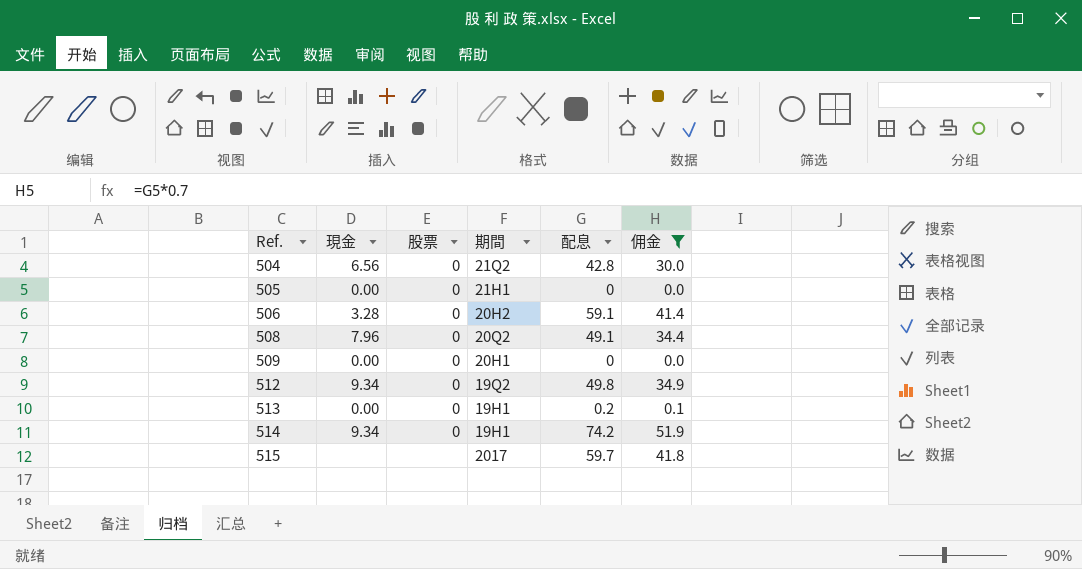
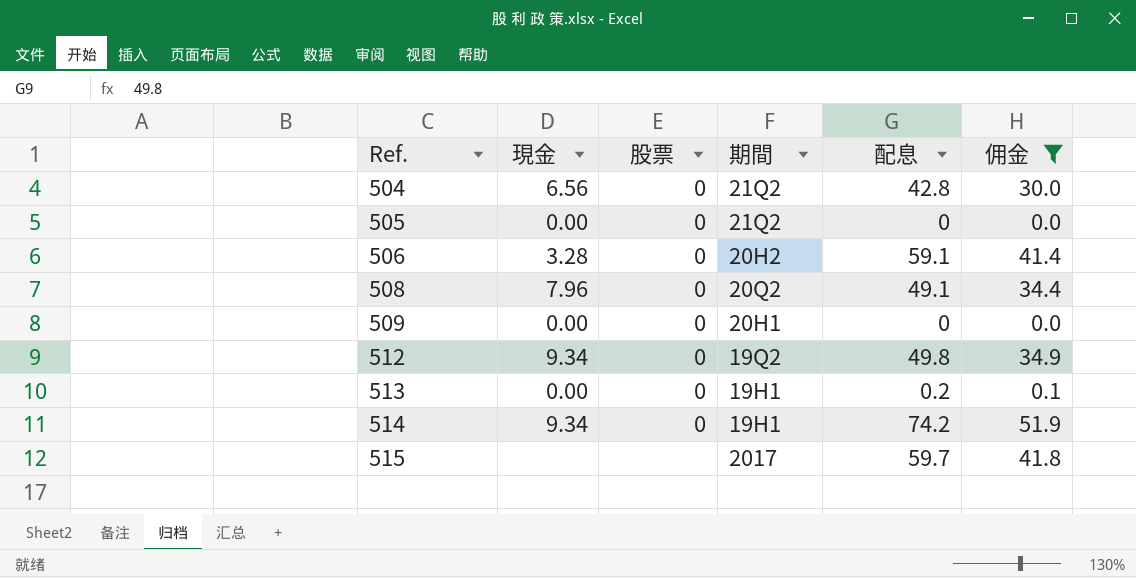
505 | 期間: 21H1 -> 21Q2

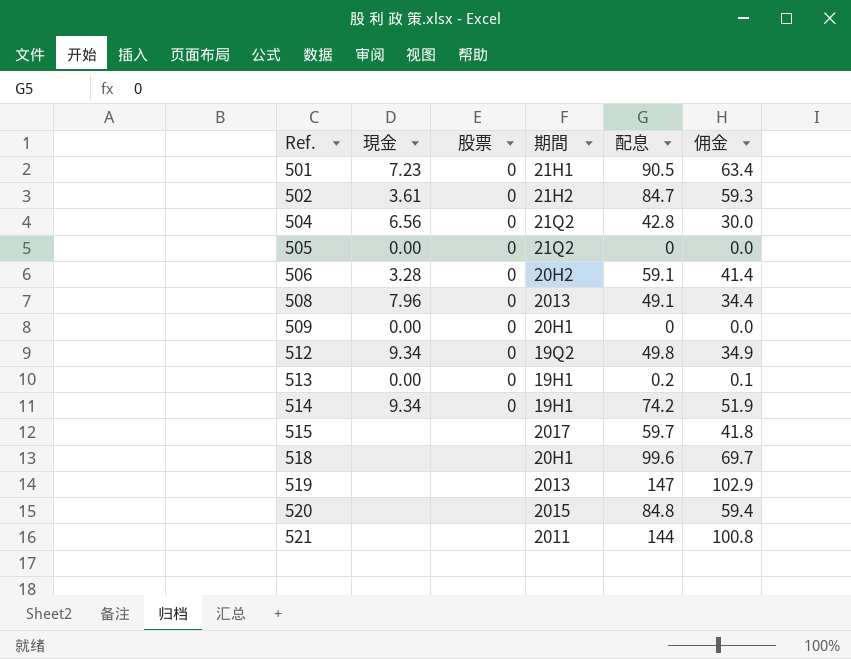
filter: 佣金 <= 51.9 -> none
508 | 期間: 20Q2 -> 2013

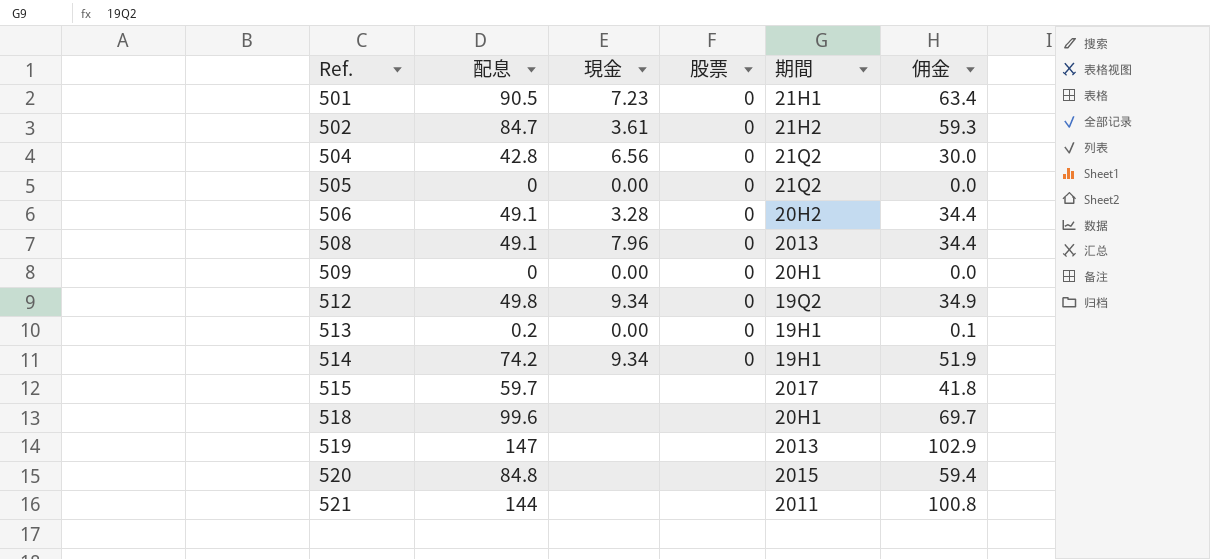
column 配息 | position: 5 -> 2
506 | 配息: 59.1 -> 49.1
506 | 佣金: 41.4 -> 34.4

